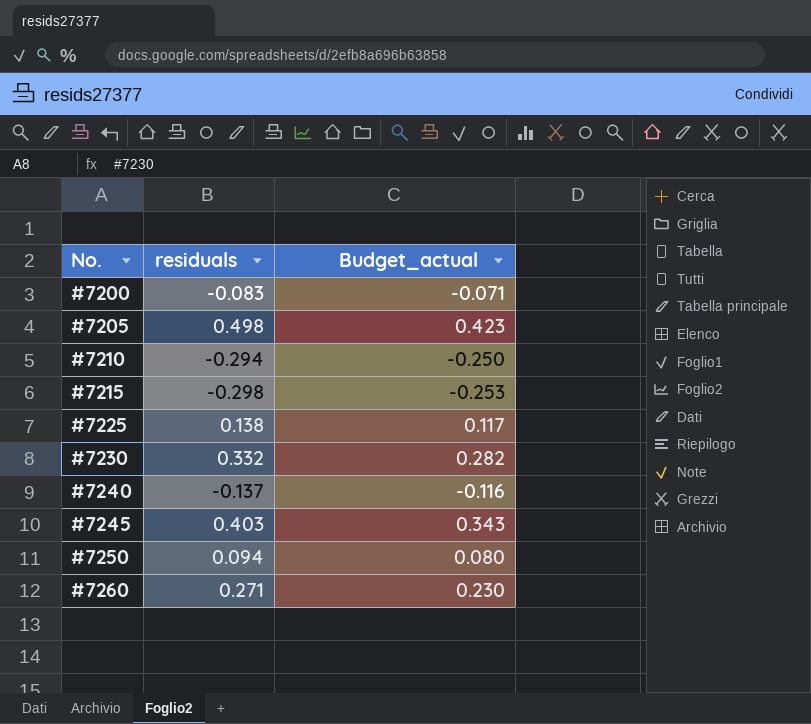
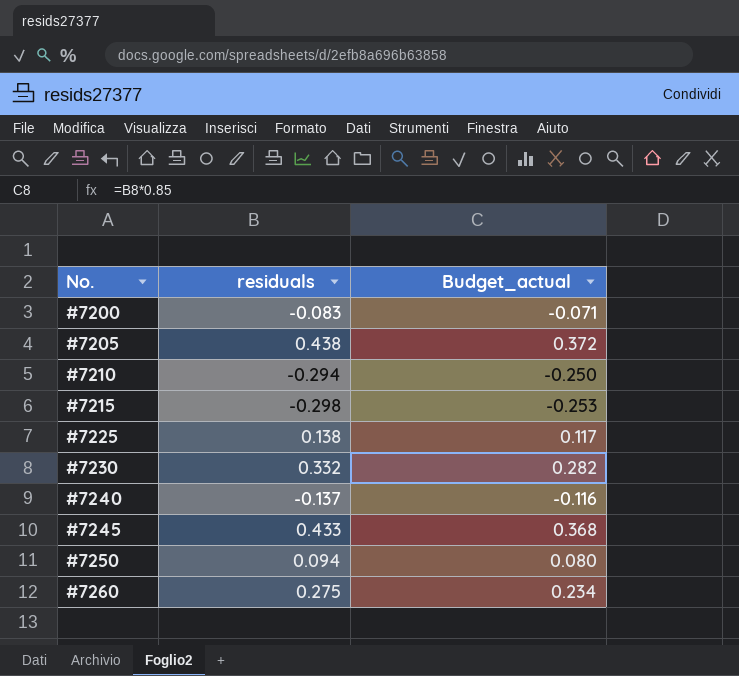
#7205 | residuals: 0.498 -> 0.438
#7205 | Budget_actual: 0.423 -> 0.372
#7245 | residuals: 0.403 -> 0.433
#7245 | Budget_actual: 0.343 -> 0.368
#7260 | residuals: 0.271 -> 0.275
#7260 | Budget_actual: 0.230 -> 0.234

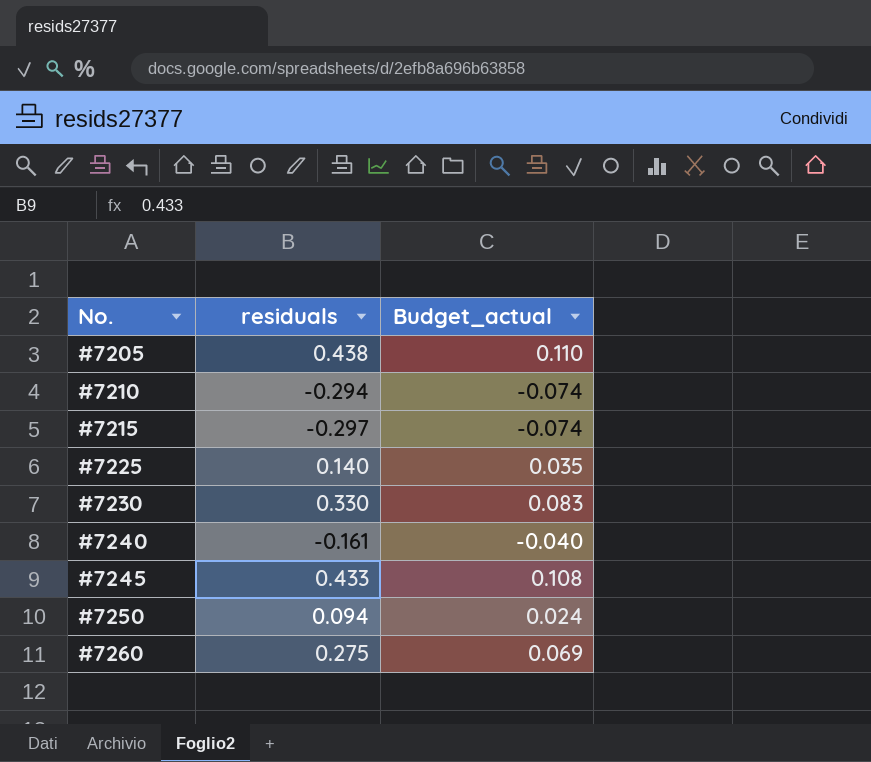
column Budget_actual | formula: [residuals] * 0.85 -> [residuals] * 0.25
row #7200: -0.083 | -0.071 -> none
#7215 | residuals: -0.298 -> -0.297
#7225 | residuals: 0.138 -> 0.140
#7230 | residuals: 0.332 -> 0.330
#7240 | residuals: -0.137 -> -0.161

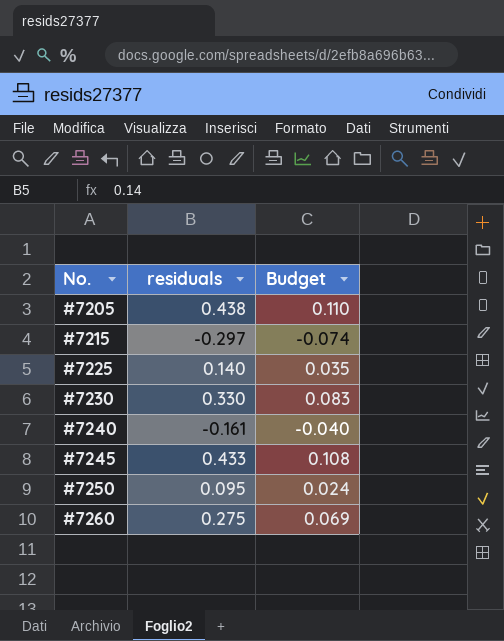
column name: Budget_actual -> Budget
row #7210: -0.294 | -0.074 -> none
#7250 | residuals: 0.094 -> 0.095

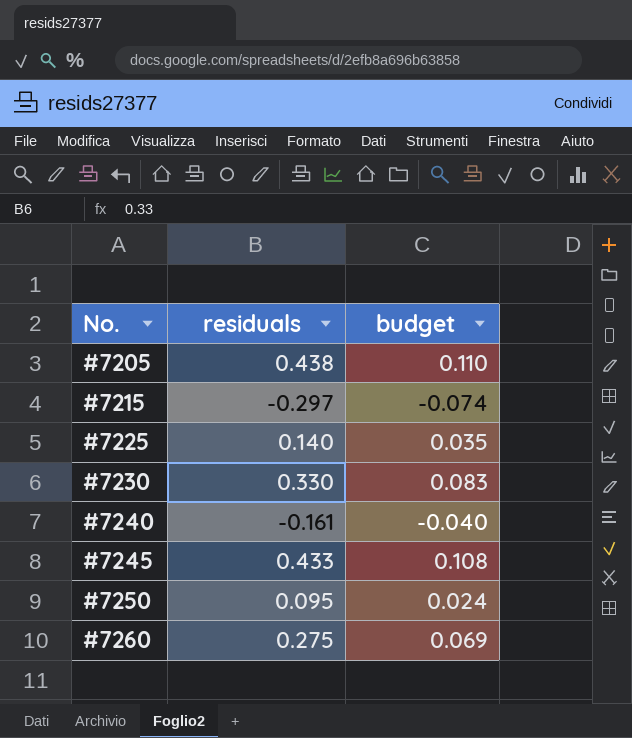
column name: Budget -> budget

